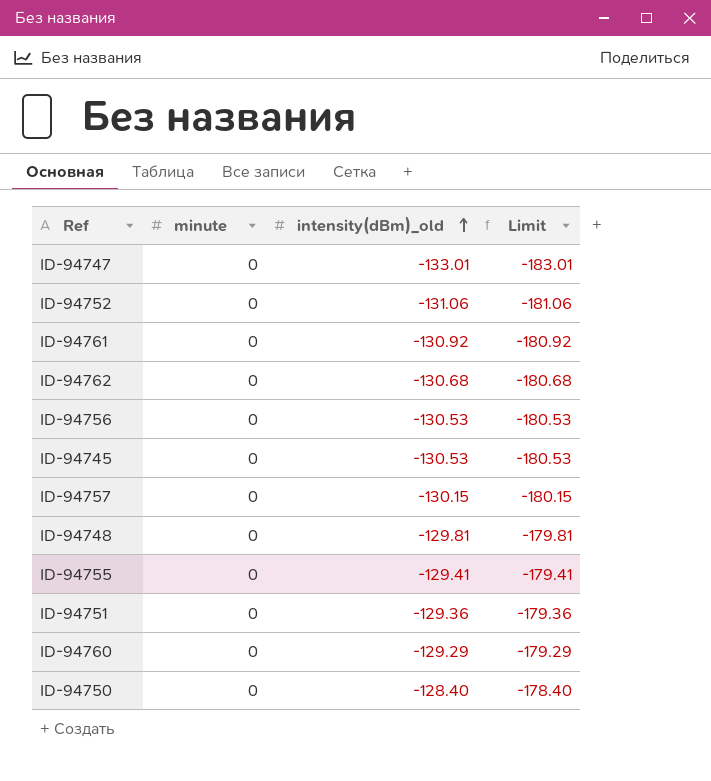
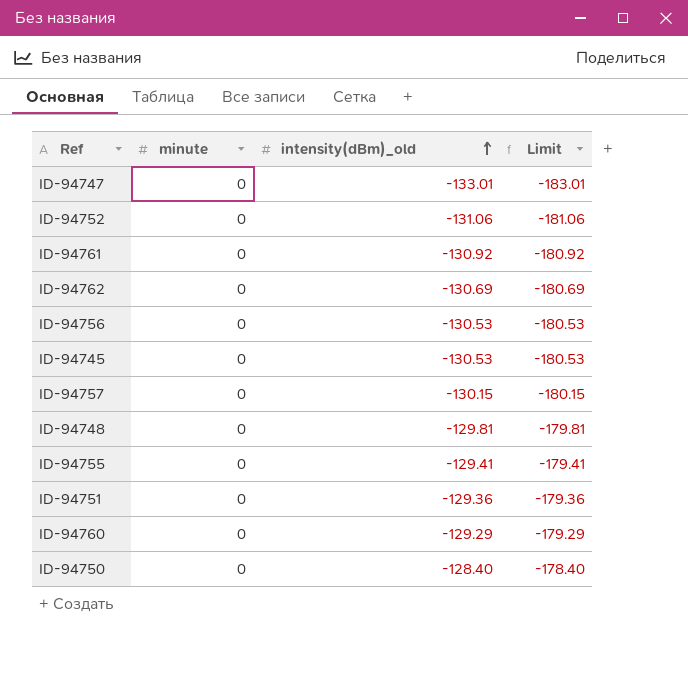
ID-94762 | intensity(dBm)_old: -130.68 -> -130.69
ID-94762 | Limit: -180.68 -> -180.69

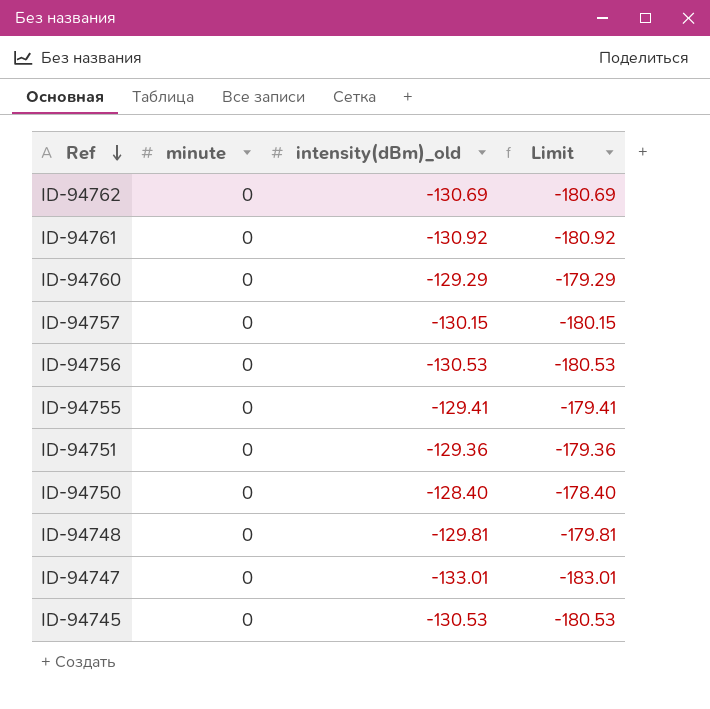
row order: intensity(dBm)_old ascending -> Ref descending
row ID-94752: 0 | -131.06 | -181.06 -> none

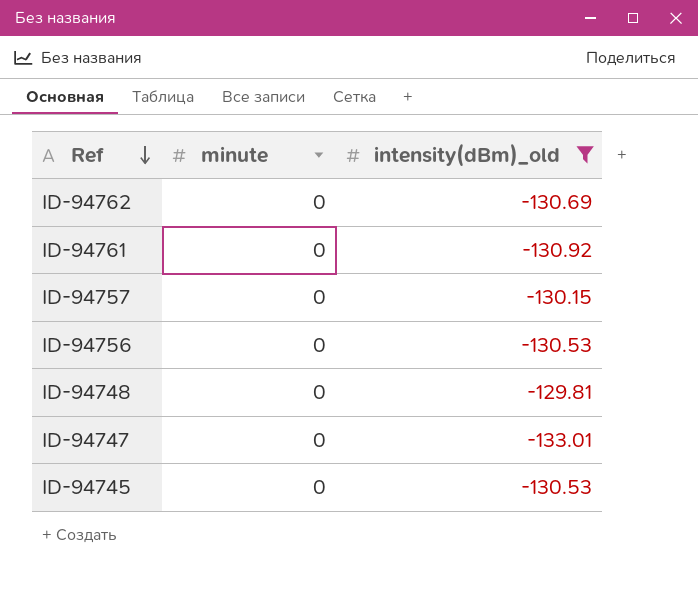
filter: none -> intensity(dBm)_old <= -129.81
column Limit | formula: [intensity(dBm)_old] - 50 -> none

